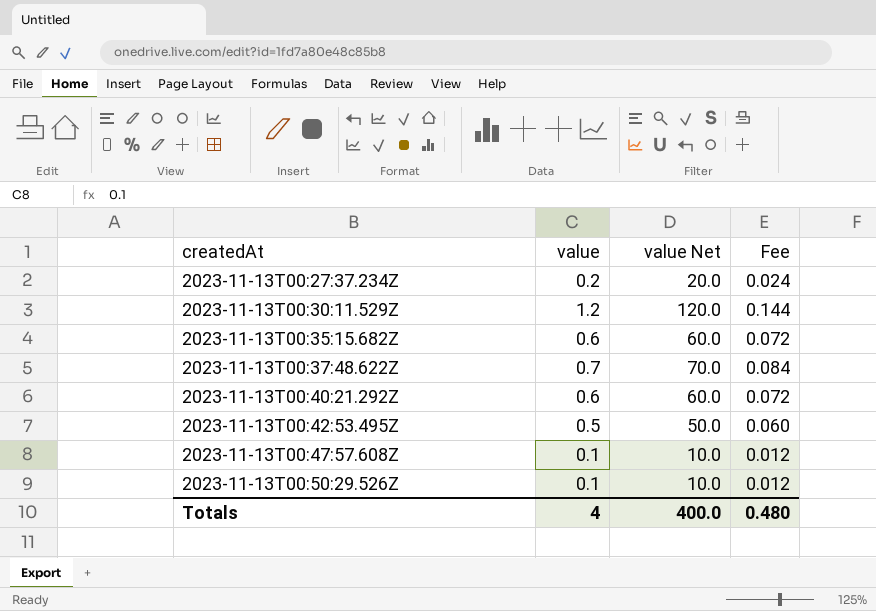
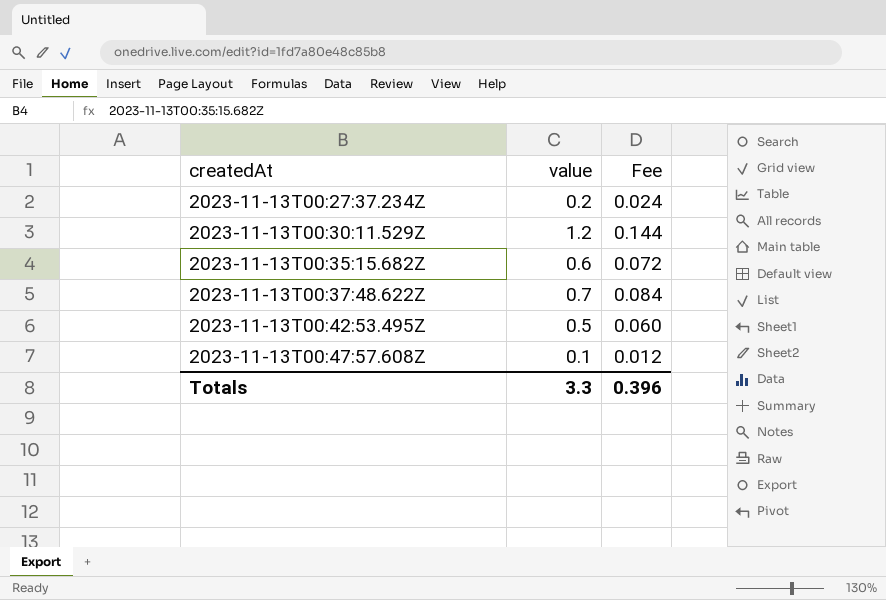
column value Net | formula: [value] * 100 -> none
row 2023-11-13T00:40:21.292Z: 0.6 | 60.0 | 0.072 -> none
row 2023-11-13T00:50:29.526Z: 0.1 | 10.0 | 0.012 -> none
Totals | value: 4 -> 3.3
Totals | Fee: 0.480 -> 0.396

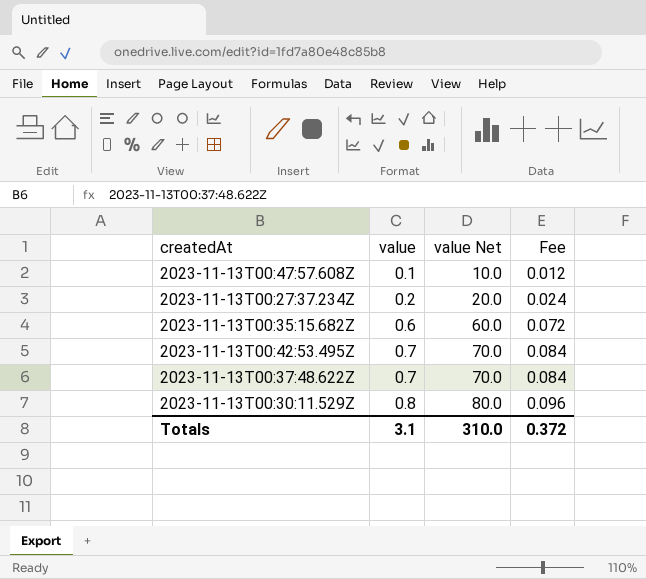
row order: createdAt ascending -> value ascending
column value Net | formula: none -> [value] * 100
2023-11-13T00:42:53.495Z | value: 0.5 -> 0.7
2023-11-13T00:42:53.495Z | Fee: 0.060 -> 0.084
2023-11-13T00:30:11.529Z | value: 1.2 -> 0.8
2023-11-13T00:30:11.529Z | Fee: 0.144 -> 0.096
Totals | value: 3.3 -> 3.1
Totals | Fee: 0.396 -> 0.372

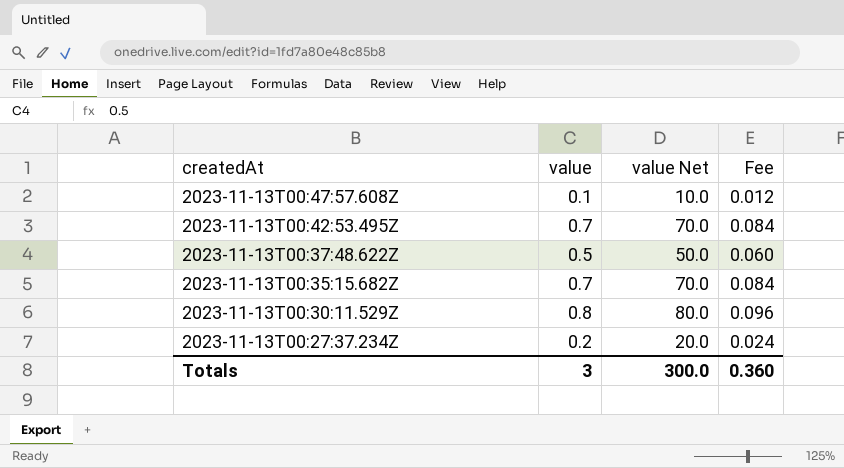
row order: value ascending -> createdAt descending
2023-11-13T00:37:48.622Z | value: 0.7 -> 0.5
2023-11-13T00:37:48.622Z | value Net: 70.0 -> 50.0
2023-11-13T00:37:48.622Z | Fee: 0.084 -> 0.060
2023-11-13T00:35:15.682Z | value: 0.6 -> 0.7
2023-11-13T00:35:15.682Z | value Net: 60.0 -> 70.0
2023-11-13T00:35:15.682Z | Fee: 0.072 -> 0.084
Totals | value: 3.1 -> 3
Totals | value Net: 310.0 -> 300.0
Totals | Fee: 0.372 -> 0.360

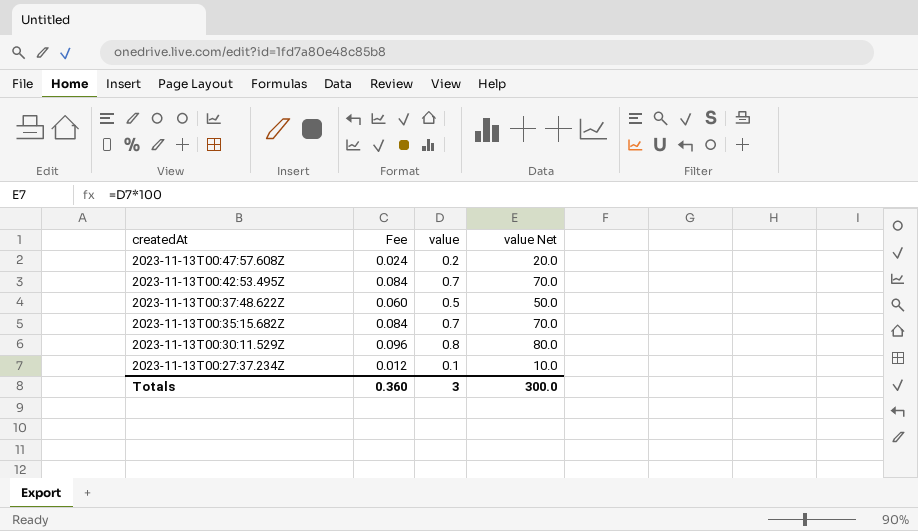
column Fee | position: 4 -> 2
2023-11-13T00:47:57.608Z | Fee: 0.012 -> 0.024
2023-11-13T00:47:57.608Z | value: 0.1 -> 0.2
2023-11-13T00:47:57.608Z | value Net: 10.0 -> 20.0
2023-11-13T00:27:37.234Z | Fee: 0.024 -> 0.012
2023-11-13T00:27:37.234Z | value: 0.2 -> 0.1
2023-11-13T00:27:37.234Z | value Net: 20.0 -> 10.0

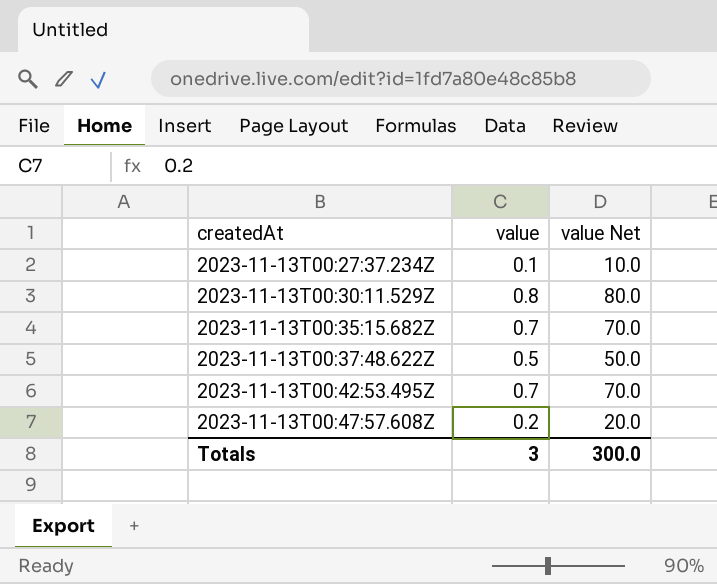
row order: createdAt descending -> createdAt ascending
column Fee | formula: [value] * 0.12 -> none

